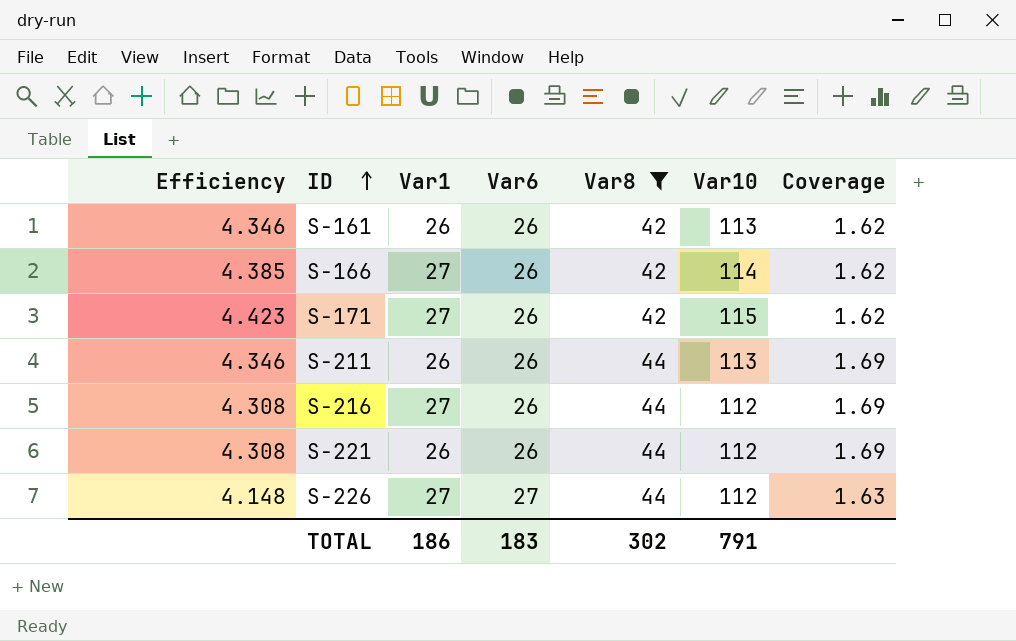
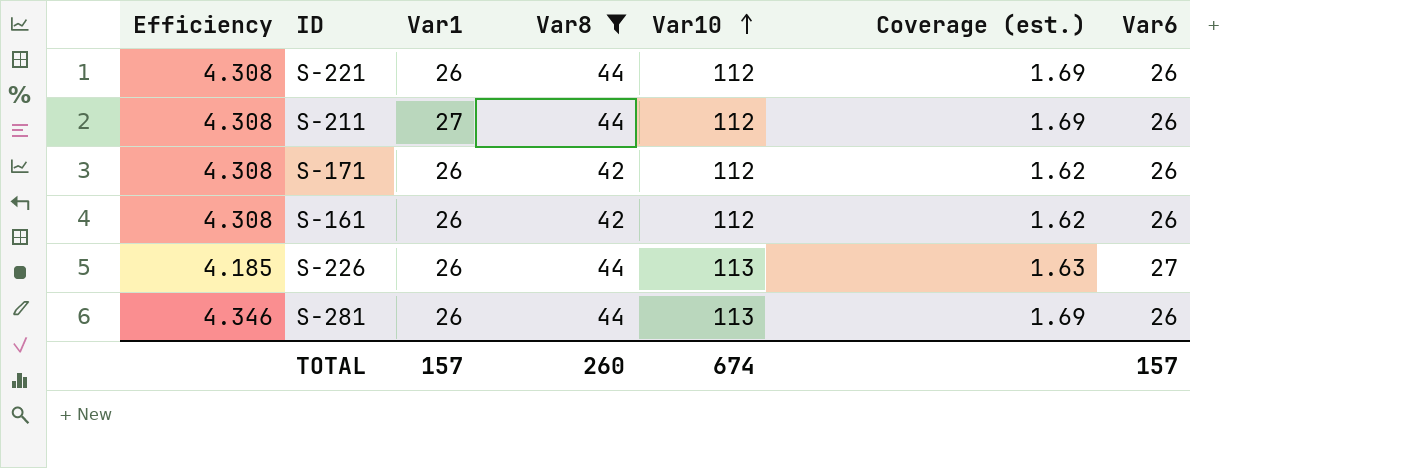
row order: ID ascending -> Var10 ascending
column name: Coverage -> Coverage (est.)
column Var6 | position: 4 -> 7
row S-166: 4.385 | 27 | 26 | 42 | 114 | 1.62 -> none
row S-216: 4.308 | 27 | 26 | 44 | 112 | 1.69 -> none
S-211 | Efficiency: 4.346 -> 4.308
S-211 | Var1: 26 -> 27
S-211 | Var10: 113 -> 112
S-171 | Efficiency: 4.423 -> 4.308
S-171 | Var1: 27 -> 26
S-171 | Var10: 115 -> 112
S-161 | Efficiency: 4.346 -> 4.308
S-161 | Var10: 113 -> 112
S-226 | Efficiency: 4.148 -> 4.185
S-226 | Var1: 27 -> 26
S-226 | Var10: 112 -> 113
row S-281: none -> 4.346 | 26 | 44 | 113 | 1.69 | 26
TOTAL | Var1: 186 -> 157
TOTAL | Var8: 302 -> 260
TOTAL | Var10: 791 -> 674
TOTAL | Var6: 183 -> 157

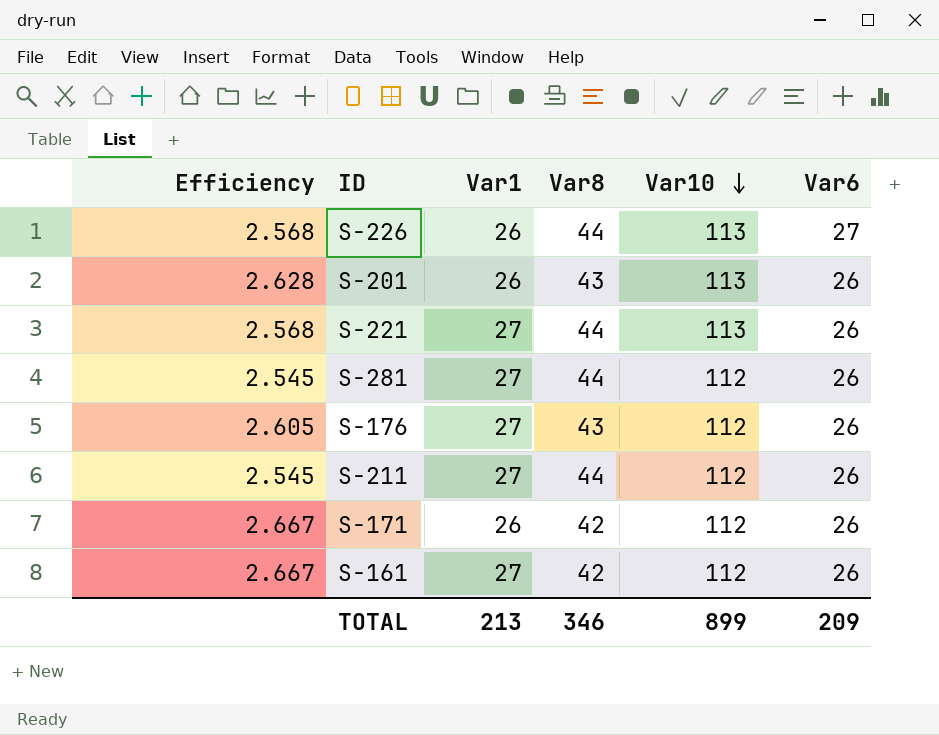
filter: Var8 != 43 -> none
row order: Var10 ascending -> Var10 descending
column Coverage (est.) | formula: [Var8] / [Var6] -> none
column Efficiency | formula: [Var10] / [Var6] -> [Var10] / [Var8]
S-221 | Var1: 26 -> 27
S-221 | Var10: 112 -> 113
S-281 | Var1: 26 -> 27
S-281 | Var10: 113 -> 112
S-161 | Var1: 26 -> 27
TOTAL | Var1: 157 -> 213
TOTAL | Var8: 260 -> 346
TOTAL | Var10: 674 -> 899
TOTAL | Var6: 157 -> 209

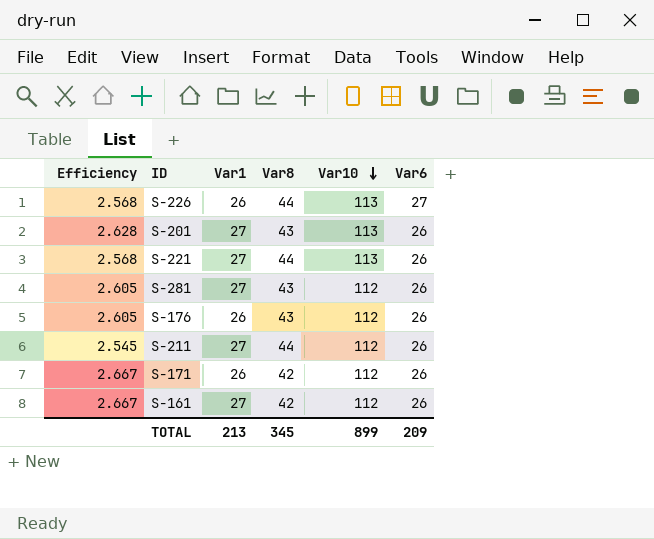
S-201 | Var1: 26 -> 27
S-281 | Efficiency: 2.545 -> 2.605
S-281 | Var8: 44 -> 43
S-176 | Var1: 27 -> 26
TOTAL | Var8: 346 -> 345

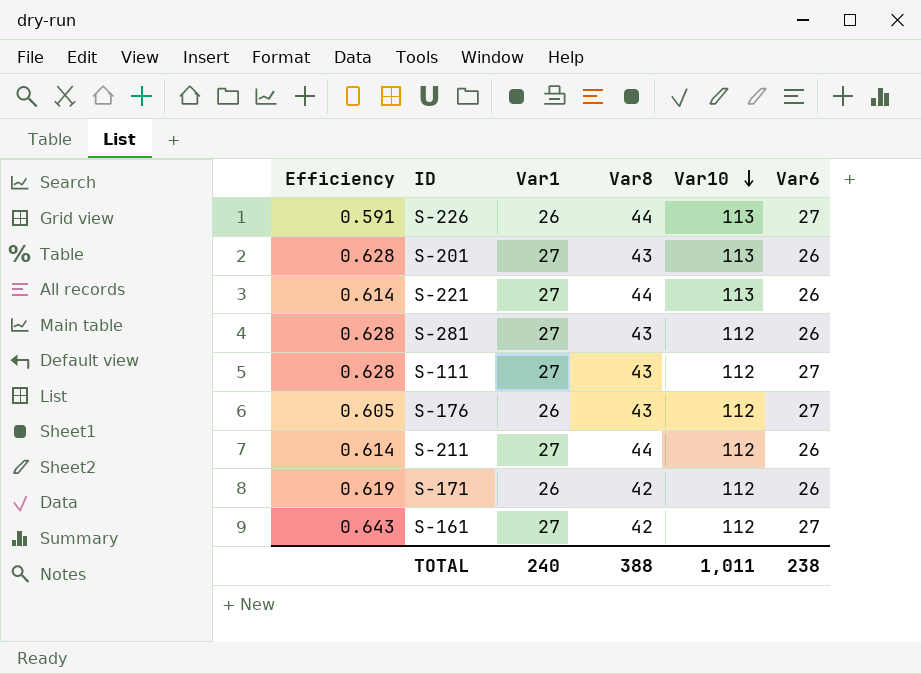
column Efficiency | formula: [Var10] / [Var8] -> [Var1] / [Var8]
row S-111: none -> 0.628 | 27 | 43 | 112 | 27
S-176 | Var6: 26 -> 27
S-161 | Var6: 26 -> 27
TOTAL | Var1: 213 -> 240
TOTAL | Var8: 345 -> 388
TOTAL | Var10: 899 -> 1,011
TOTAL | Var6: 209 -> 238

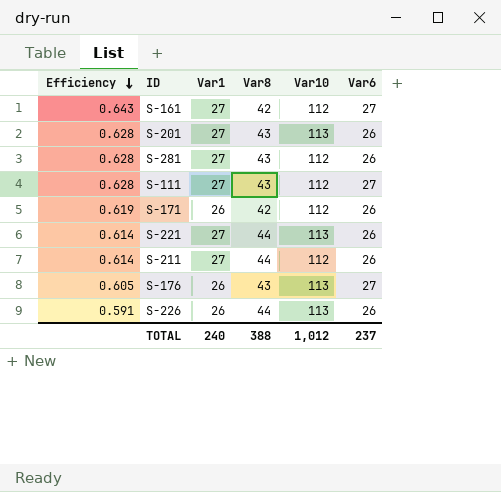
row order: Var10 descending -> Efficiency descending
S-176 | Var10: 112 -> 113
S-226 | Var6: 27 -> 26
TOTAL | Var10: 1,011 -> 1,012
TOTAL | Var6: 238 -> 237

